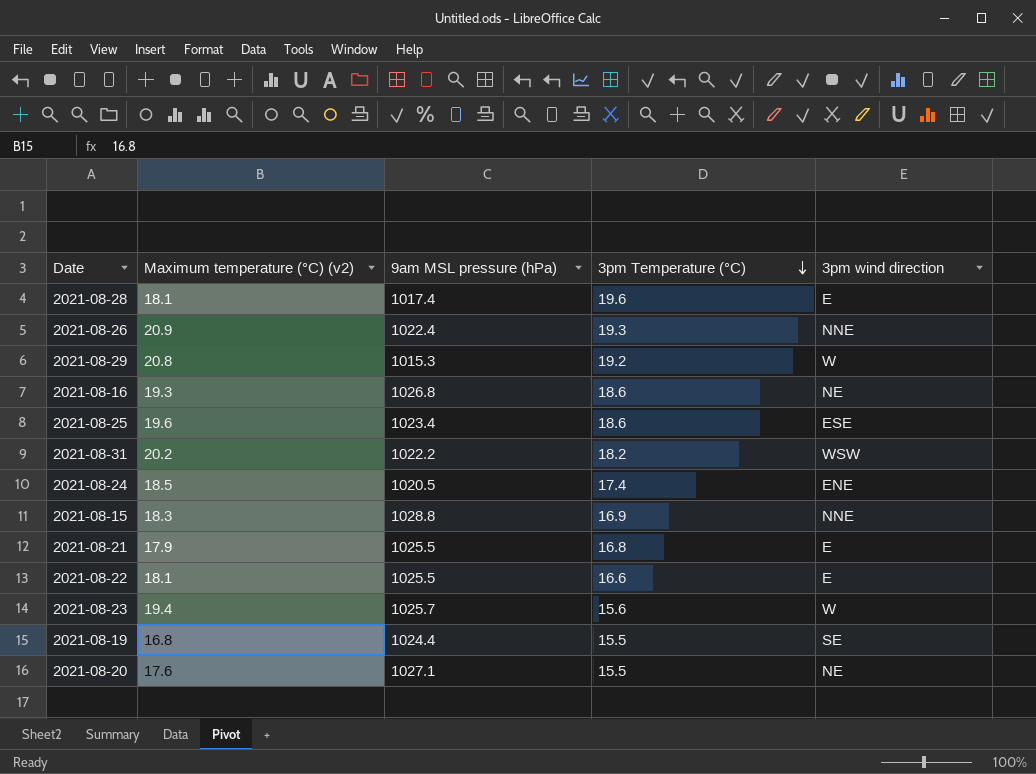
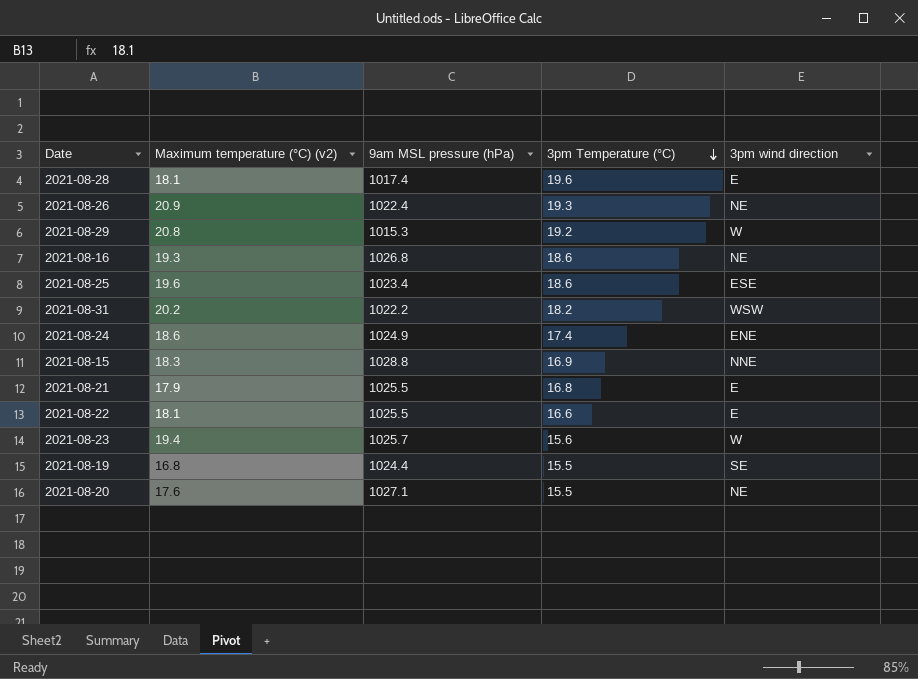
2021-08-26 | 3pm wind direction: NNE -> NE
2021-08-24 | Maximum temperature (°C) (v2): 18.5 -> 18.6
2021-08-24 | 9am MSL pressure (hPa): 1020.5 -> 1024.9

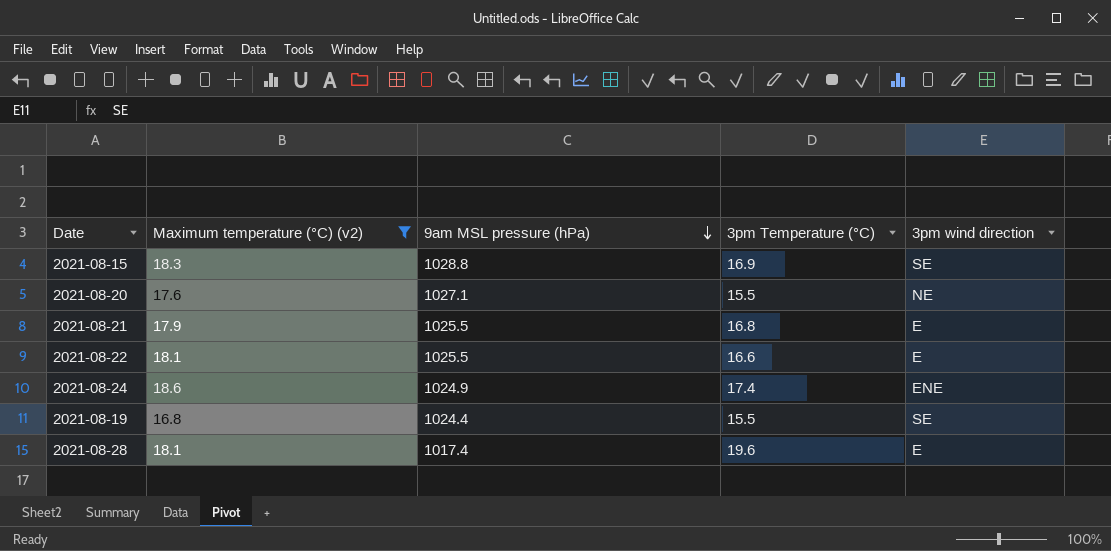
filter: none -> Maximum temperature (°C) (v2) <= 18.6
row order: 3pm Temperature (°C) descending -> 9am MSL pressure (hPa) descending
2021-08-15 | 3pm wind direction: NNE -> SE

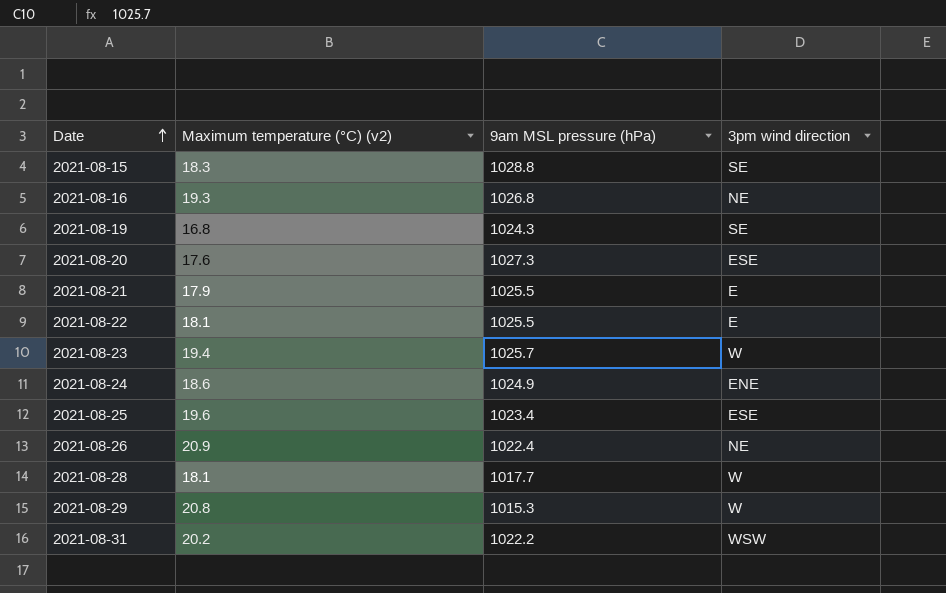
filter: Maximum temperature (°C) (v2) <= 18.6 -> none
row order: 9am MSL pressure (hPa) descending -> Date ascending
column 3pm Temperature (°C) | position: 4 -> none
2021-08-19 | 9am MSL pressure (hPa): 1024.4 -> 1024.3
2021-08-20 | 9am MSL pressure (hPa): 1027.1 -> 1027.3
2021-08-20 | 3pm wind direction: NE -> ESE
2021-08-28 | 9am MSL pressure (hPa): 1017.4 -> 1017.7
2021-08-28 | 3pm wind direction: E -> W

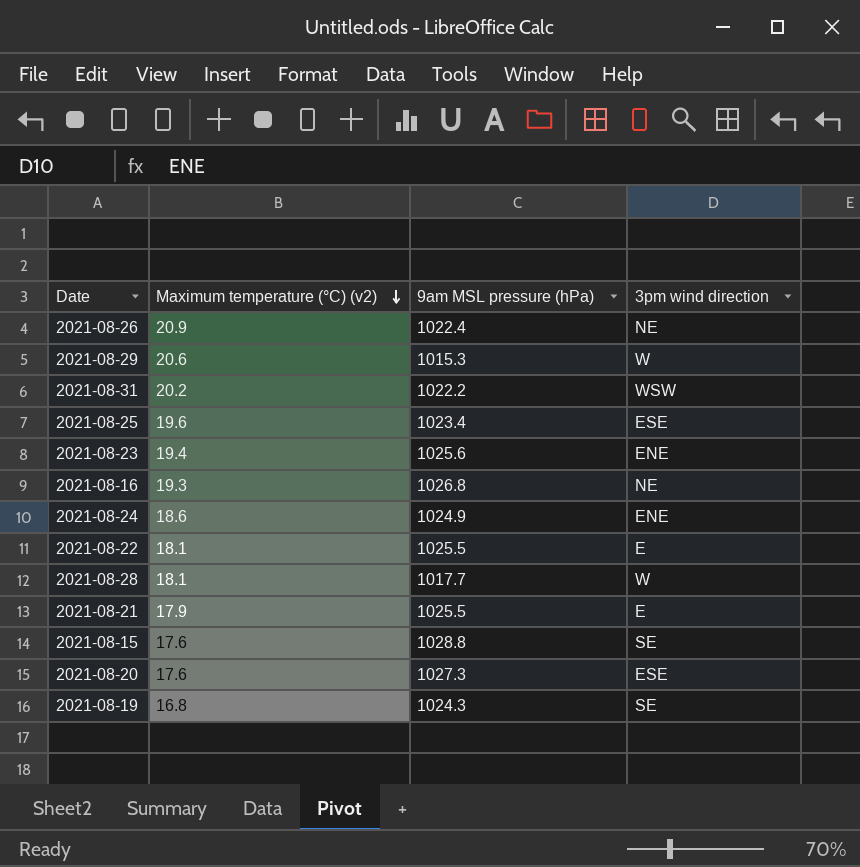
row order: Date ascending -> Maximum temperature (°C) (v2) descending
2021-08-29 | Maximum temperature (°C) (v2): 20.8 -> 20.6
2021-08-23 | 9am MSL pressure (hPa): 1025.7 -> 1025.6
2021-08-23 | 3pm wind direction: W -> ENE
2021-08-15 | Maximum temperature (°C) (v2): 18.3 -> 17.6

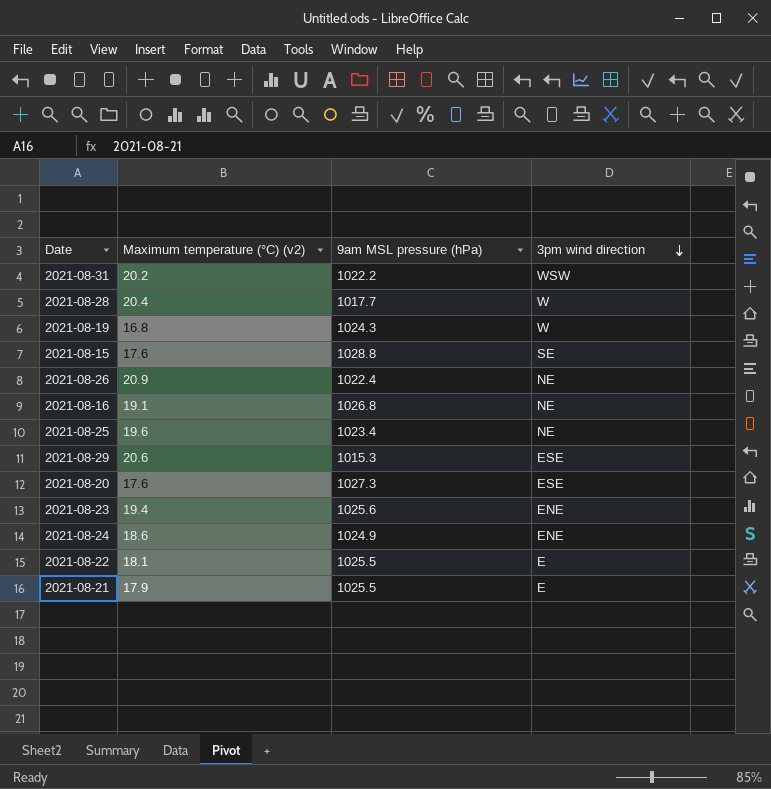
row order: Maximum temperature (°C) (v2) descending -> 3pm wind direction descending
2021-08-28 | Maximum temperature (°C) (v2): 18.1 -> 20.4
2021-08-19 | 3pm wind direction: SE -> W
2021-08-16 | Maximum temperature (°C) (v2): 19.3 -> 19.1
2021-08-25 | 3pm wind direction: ESE -> NE
2021-08-29 | 3pm wind direction: W -> ESE

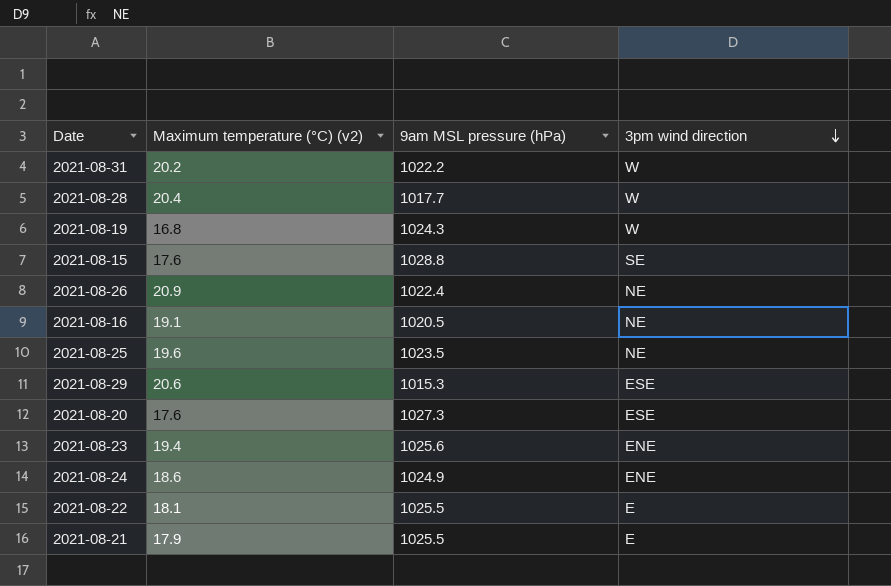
2021-08-31 | 3pm wind direction: WSW -> W
2021-08-16 | 9am MSL pressure (hPa): 1026.8 -> 1020.5
2021-08-25 | 9am MSL pressure (hPa): 1023.4 -> 1023.5

